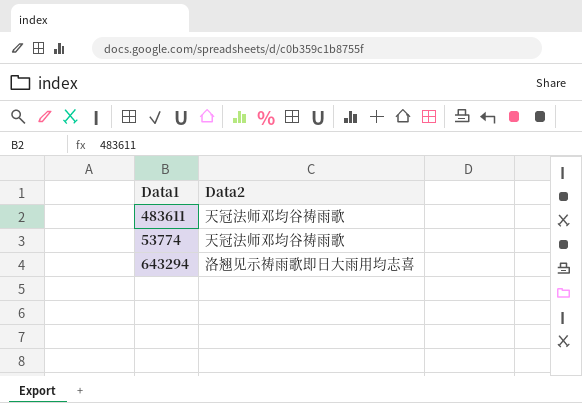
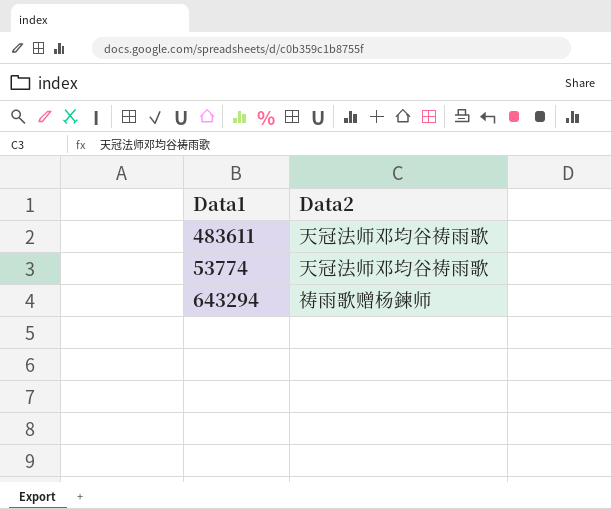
643294 | Data2: 洛翘见示祷雨歌即日大雨用均志喜 -> 祷雨歌赠杨鍊师

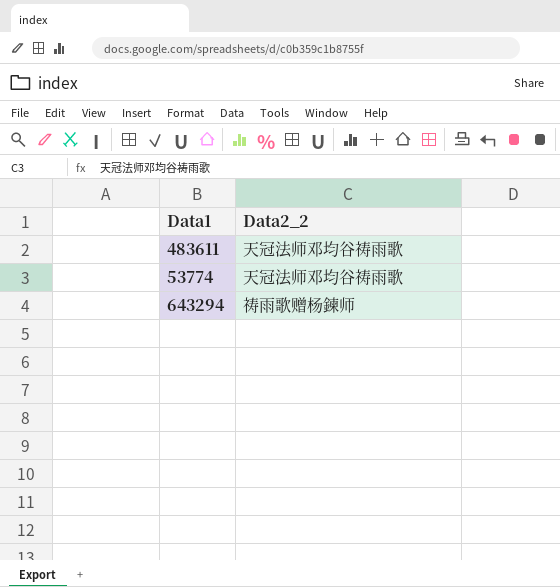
column name: Data2 -> Data2_2

